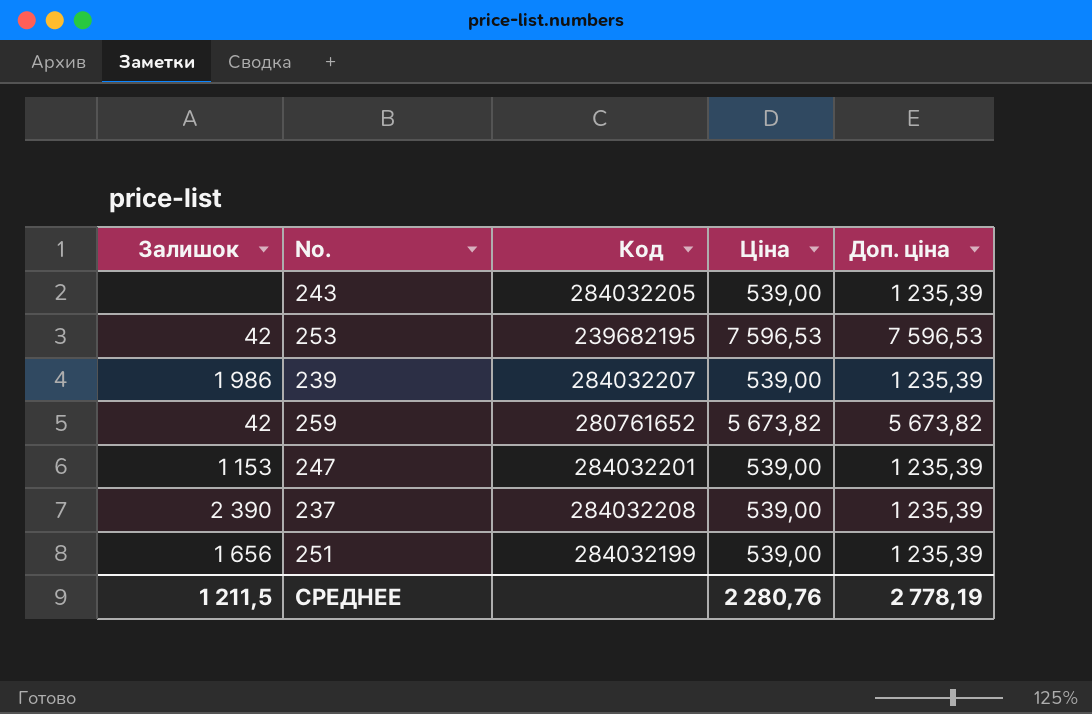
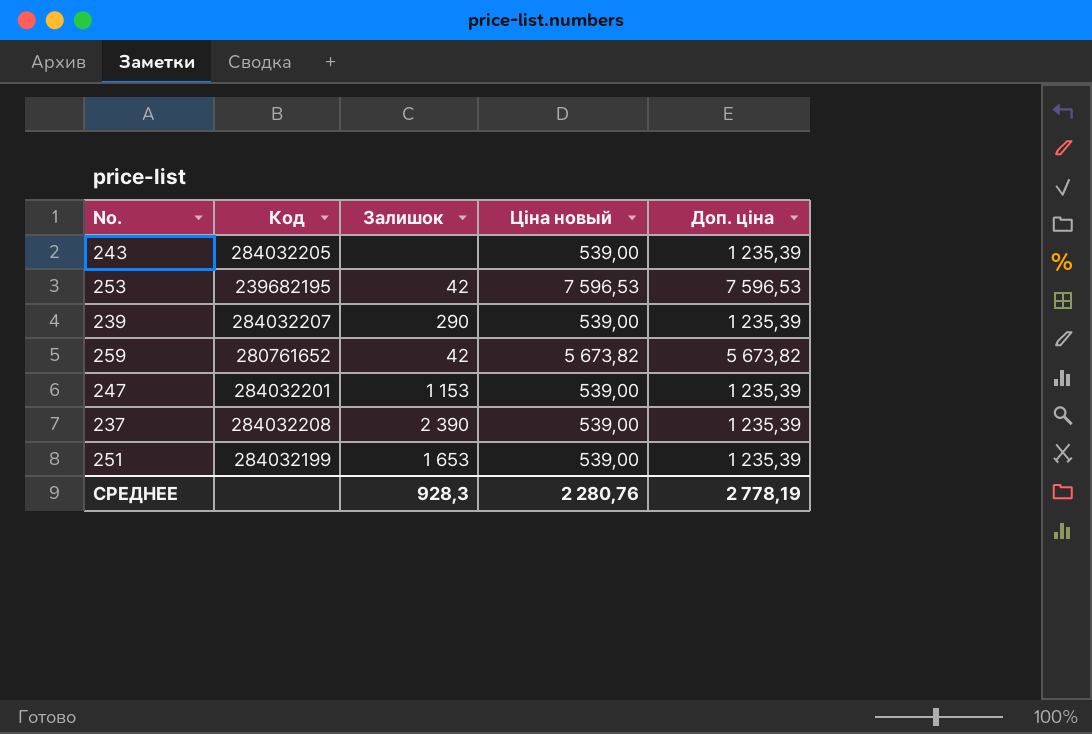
column Залишок | position: 1 -> 3
column name: Ціна -> Ціна новый
239 | Залишок: 1 986 -> 290
251 | Залишок: 1 656 -> 1 653
СРЕДНЕЕ | Залишок: 1 211,5 -> 928,3

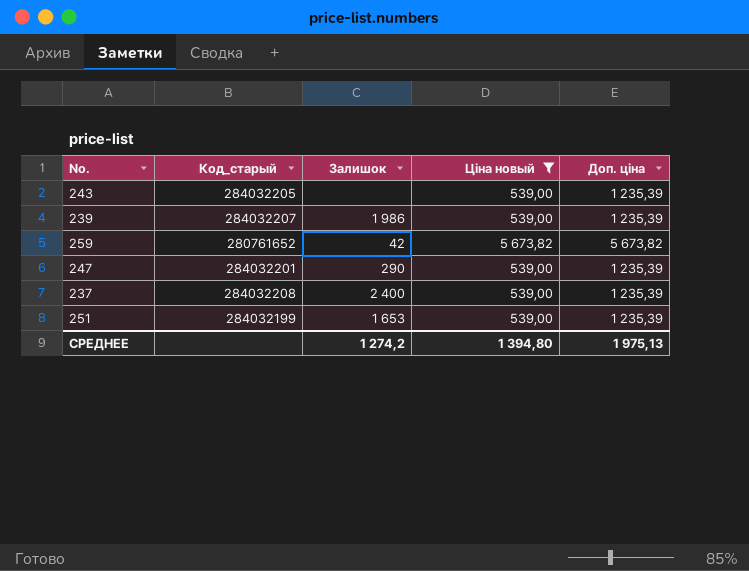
filter: none -> Ціна новый != 7 596,53
column name: Код -> Код_старый
239 | Залишок: 290 -> 1 986
247 | Залишок: 1 153 -> 290
237 | Залишок: 2 390 -> 2 400
СРЕДНЕЕ | Залишок: 928,3 -> 1 274,2
СРЕДНЕЕ | Ціна новый: 2 280,76 -> 1 394,80
СРЕДНЕЕ | Доп. ціна: 2 778,19 -> 1 975,13

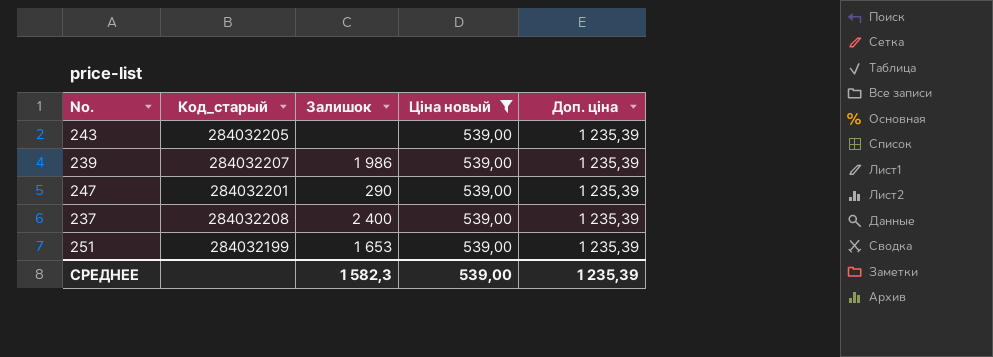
row 259: 280761652 | 42 | 5 673,82 | 5 673,82 -> none
СРЕДНЕЕ | Залишок: 1 274,2 -> 1 582,3
СРЕДНЕЕ | Ціна новый: 1 394,80 -> 539,00
СРЕДНЕЕ | Доп. ціна: 1 975,13 -> 1 235,39

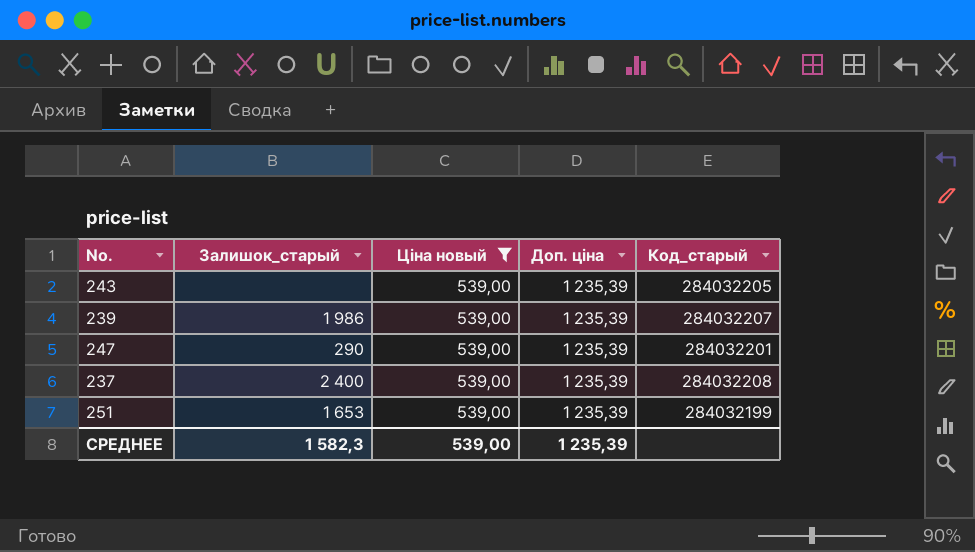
column name: Залишок -> Залишок_старый
column Код_старый | position: 2 -> 5

